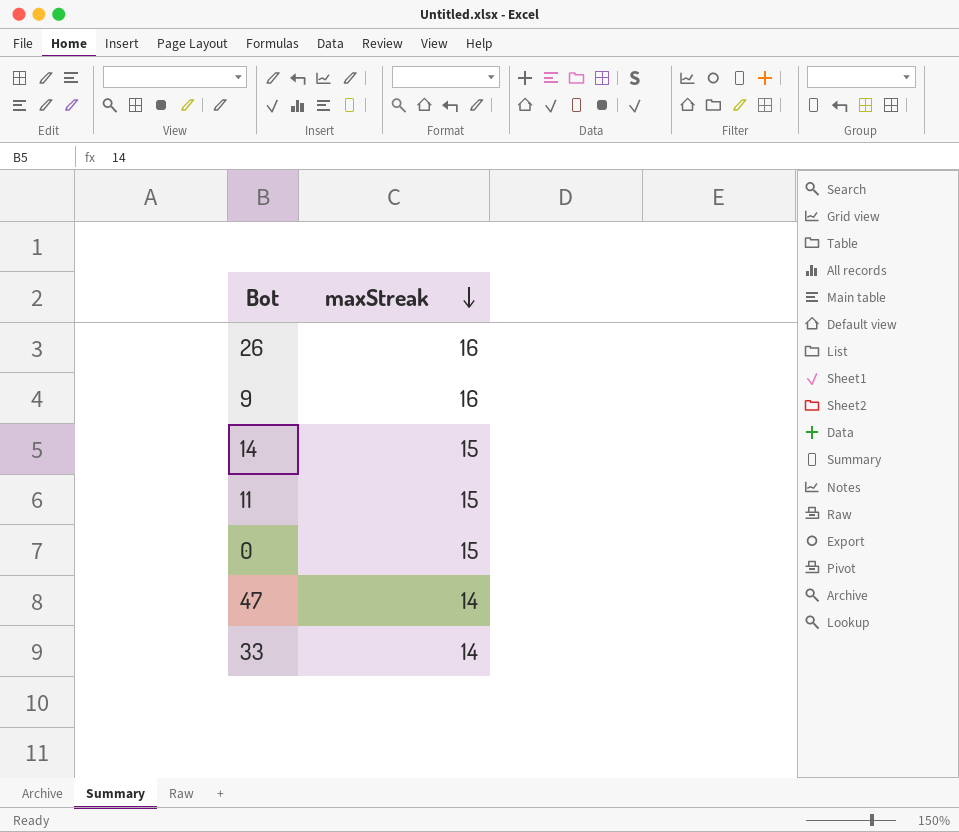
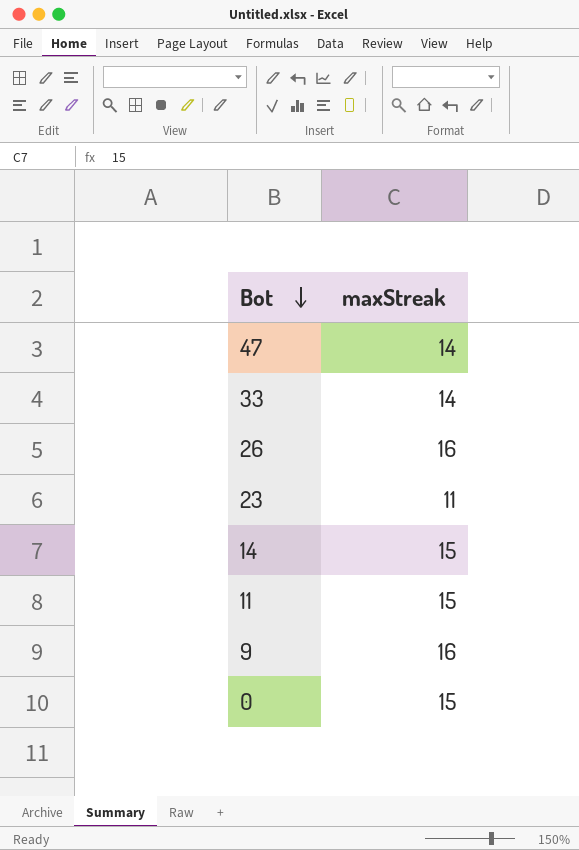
row order: maxStreak descending -> Bot descending
row 23: none -> 11

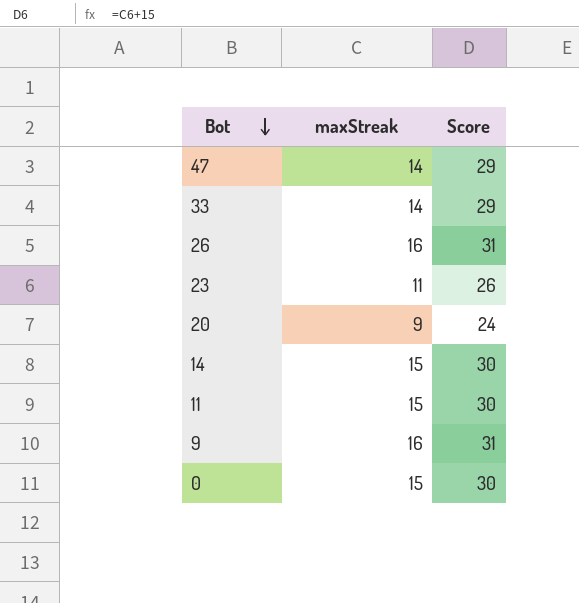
column Score | formula: none -> [maxStreak] + 15
row 20: none -> 9 | 24

